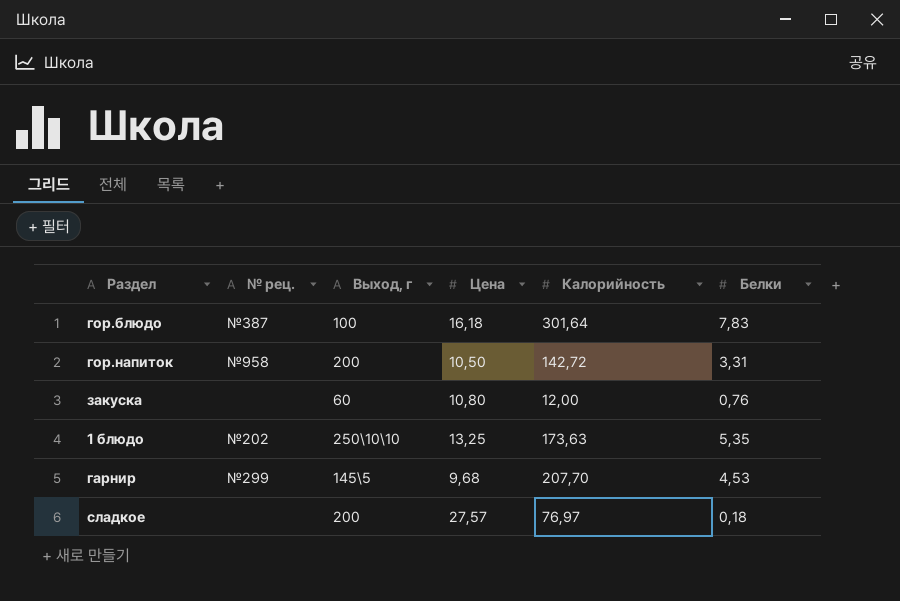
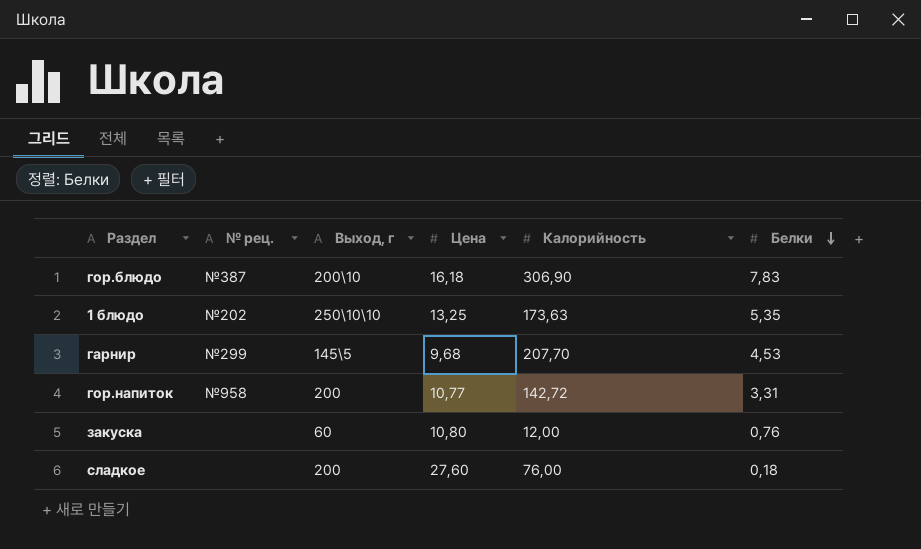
row order: none -> Белки descending
гор.блюдо | Выход, г: 100 -> 200\10
гор.блюдо | Калорийность: 301,64 -> 306,90
гор.напиток | Цена: 10,50 -> 10,77
сладкое | Цена: 27,57 -> 27,60
сладкое | Калорийность: 76,97 -> 76,00

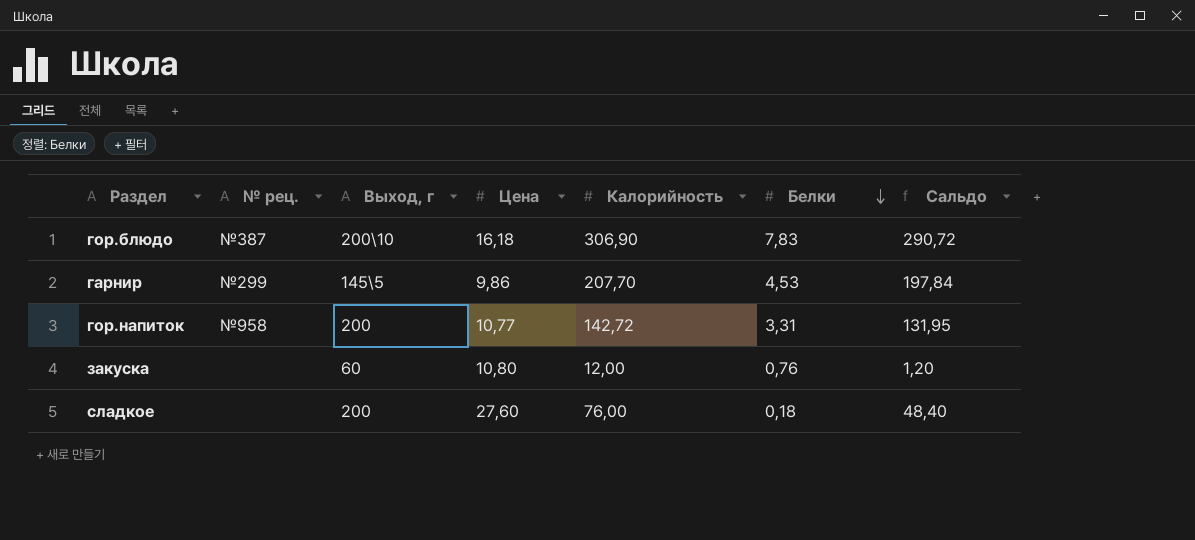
column Сальдо | formula: none -> [Калорийность] - [Цена]
row 1 блюдо: №202 | 250\10\10 | 13,25 | 173,63 | 5,35 -> none
гарнир | Цена: 9,68 -> 9,86

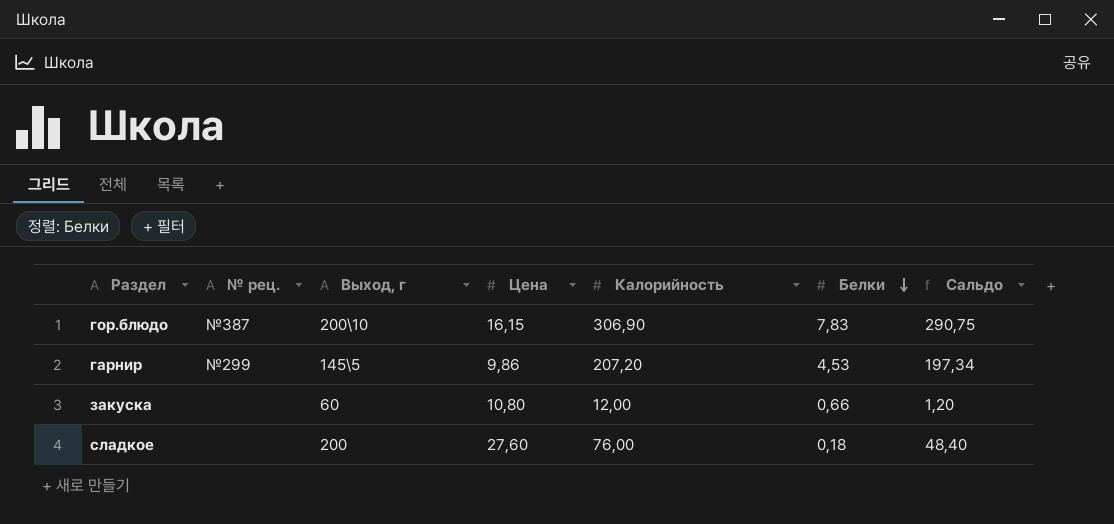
row гор.напиток: №958 | 200 | 10,77 | 142,72 | 3,31 | 131,95 -> none
гор.блюдо | Цена: 16,18 -> 16,15
гор.блюдо | Сальдо: 290,72 -> 290,75
гарнир | Калорийность: 207,70 -> 207,20
гарнир | Сальдо: 197,84 -> 197,34
закуска | Белки: 0,76 -> 0,66

